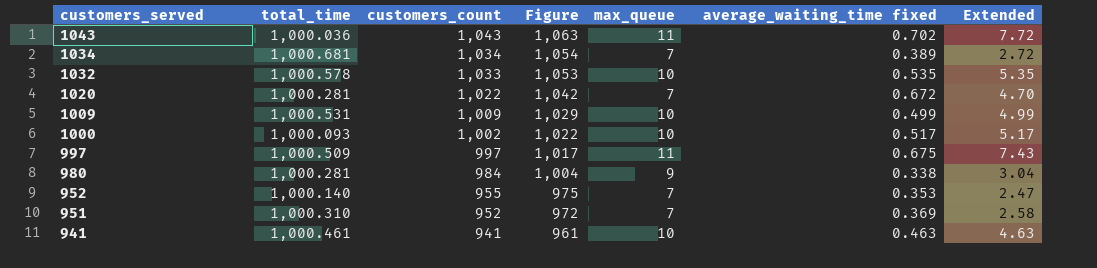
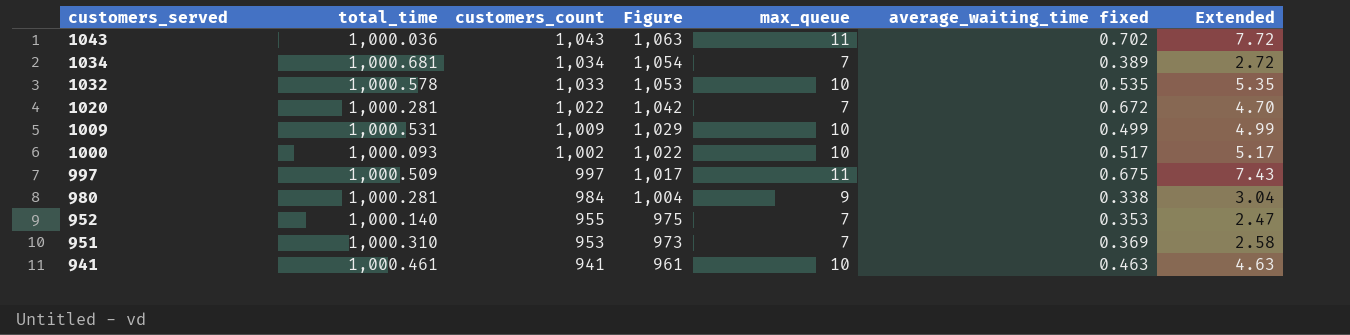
951 | customers_count: 952 -> 953
951 | Figure: 972 -> 973

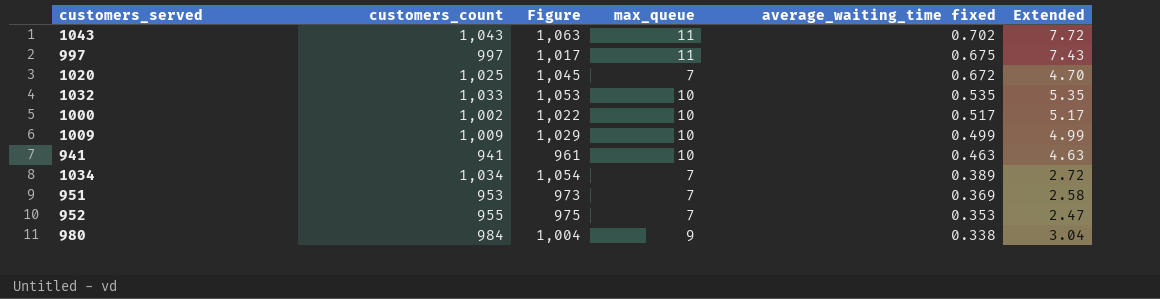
row order: customers_served descending -> average_waiting_time fixed descending
column total_time | position: 2 -> none
1020 | customers_count: 1,022 -> 1,025
1020 | Figure: 1,042 -> 1,045

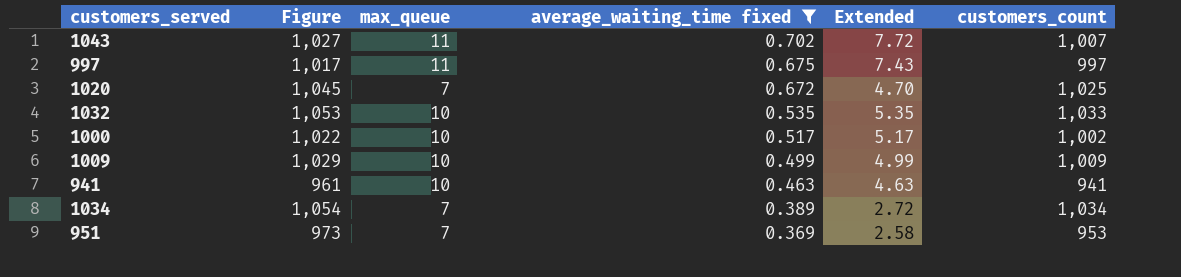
filter: none -> average_waiting_time fixed >= 0.369
column customers_count | position: 2 -> 6
1043 | Figure: 1,063 -> 1,027
1043 | customers_count: 1,043 -> 1,007

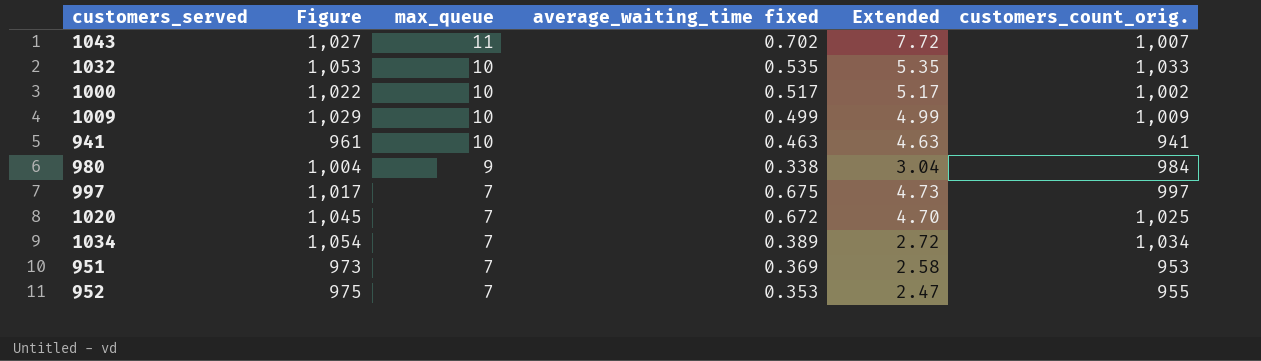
filter: average_waiting_time fixed >= 0.369 -> none
row order: average_waiting_time fixed descending -> max_queue descending
column name: customers_count -> customers_count_orig.
997 | max_queue: 11 -> 7
997 | Extended: 7.43 -> 4.73

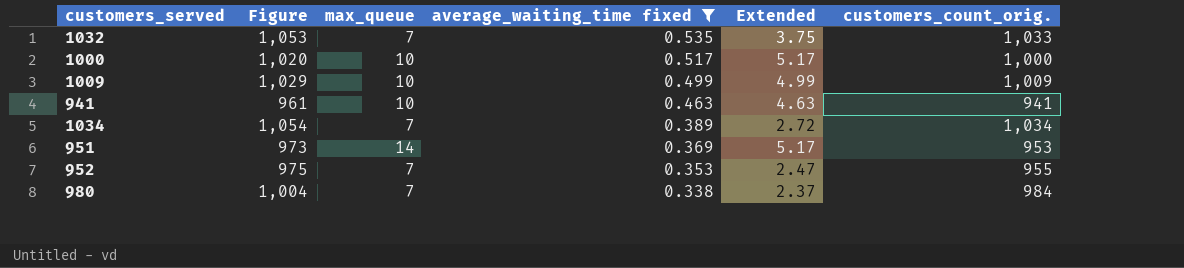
filter: none -> average_waiting_time fixed <= 0.535
row order: max_queue descending -> average_waiting_time fixed descending
1032 | max_queue: 10 -> 7
1032 | Extended: 5.35 -> 3.75
1000 | Figure: 1,022 -> 1,020
1000 | customers_count_orig.: 1,002 -> 1,000
951 | max_queue: 7 -> 14
951 | Extended: 2.58 -> 5.17
980 | max_queue: 9 -> 7
980 | Extended: 3.04 -> 2.37

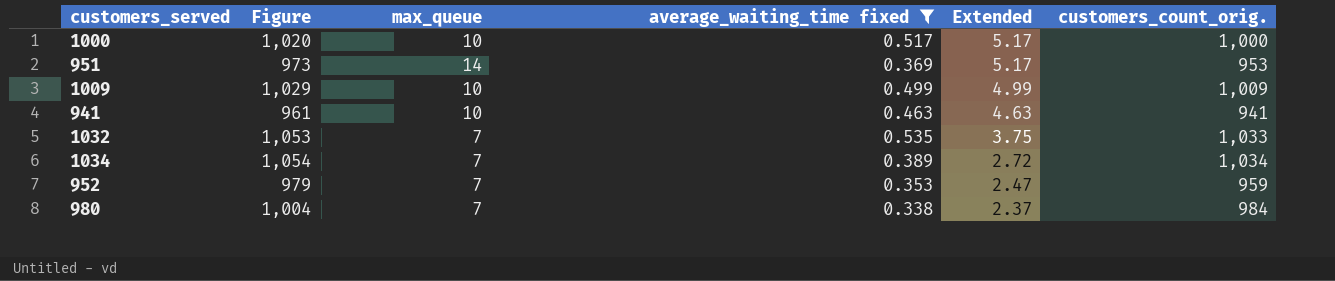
row order: average_waiting_time fixed descending -> Extended descending
952 | Figure: 975 -> 979
952 | customers_count_orig.: 955 -> 959

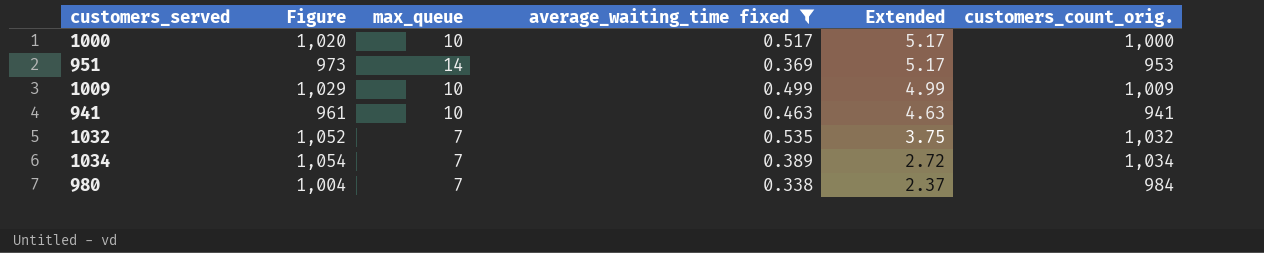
row 952: 979 | 7 | 0.353 | 2.47 | 959 -> none
1032 | Figure: 1,053 -> 1,052
1032 | customers_count_orig.: 1,033 -> 1,032

